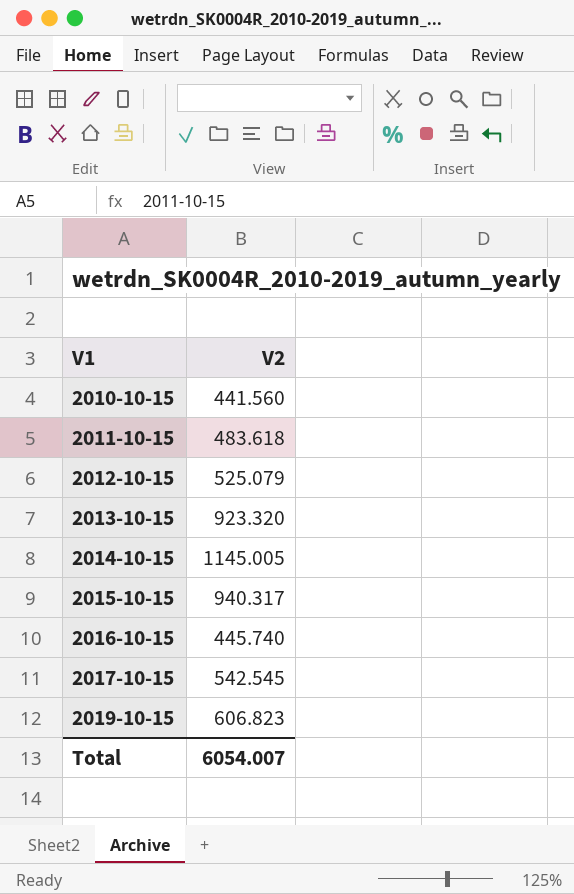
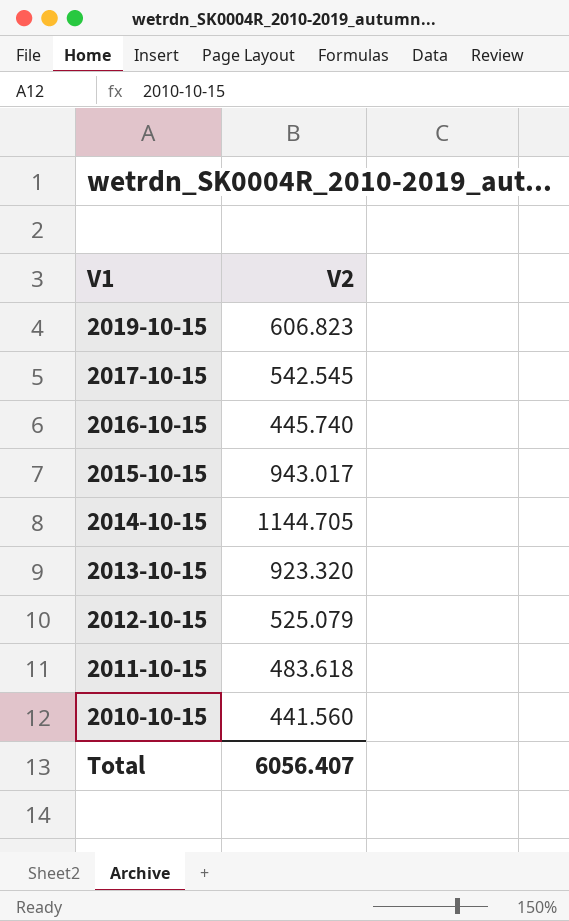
row order: V1 ascending -> V1 descending
2015-10-15 | V2: 940.317 -> 943.017
2014-10-15 | V2: 1145.005 -> 1144.705
Total | V2: 6054.007 -> 6056.407

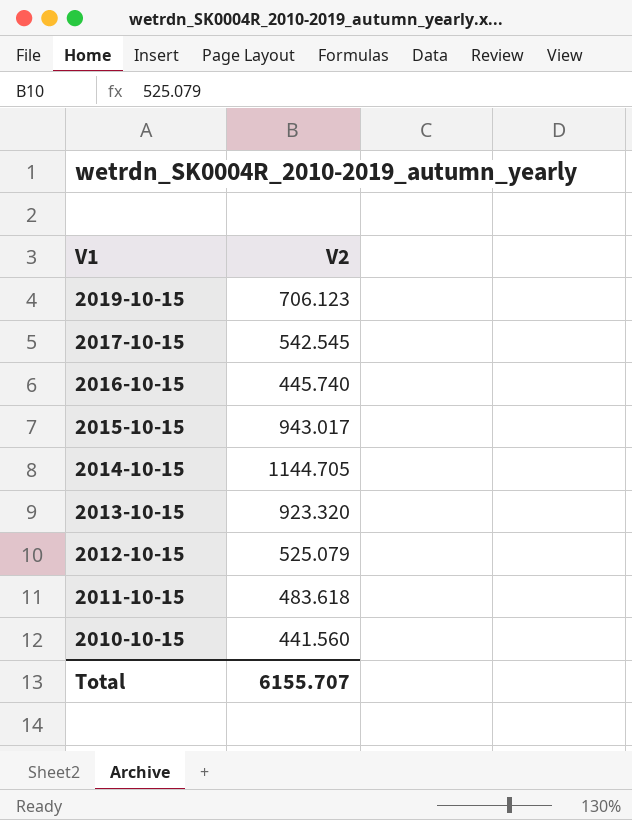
2019-10-15 | V2: 606.823 -> 706.123
Total | V2: 6056.407 -> 6155.707

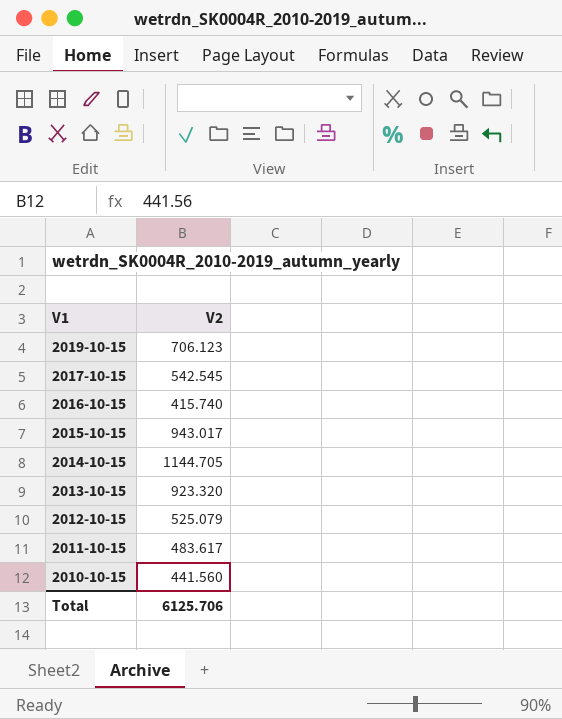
2016-10-15 | V2: 445.740 -> 415.740
2011-10-15 | V2: 483.618 -> 483.617
Total | V2: 6155.707 -> 6125.706

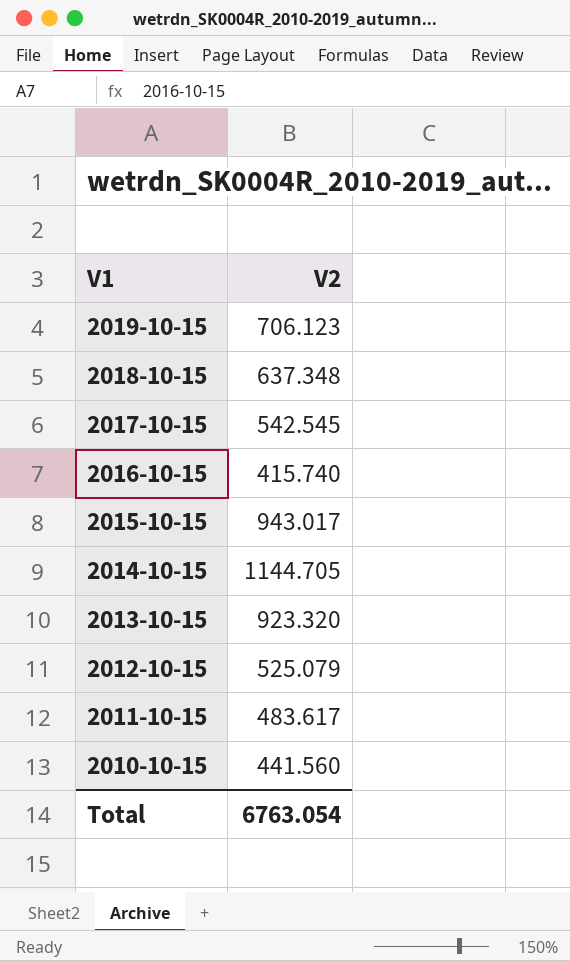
row 2018-10-15: none -> 637.348
Total | V2: 6125.706 -> 6763.054

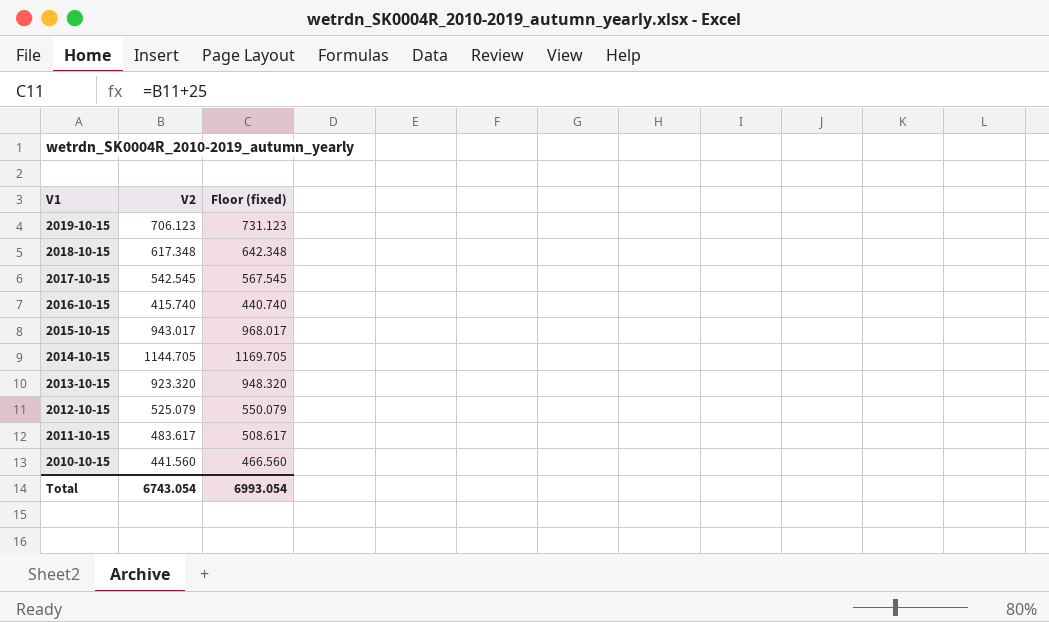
column Floor (fixed) | formula: none -> [V2] + 25
2018-10-15 | V2: 637.348 -> 617.348
Total | V2: 6763.054 -> 6743.054

